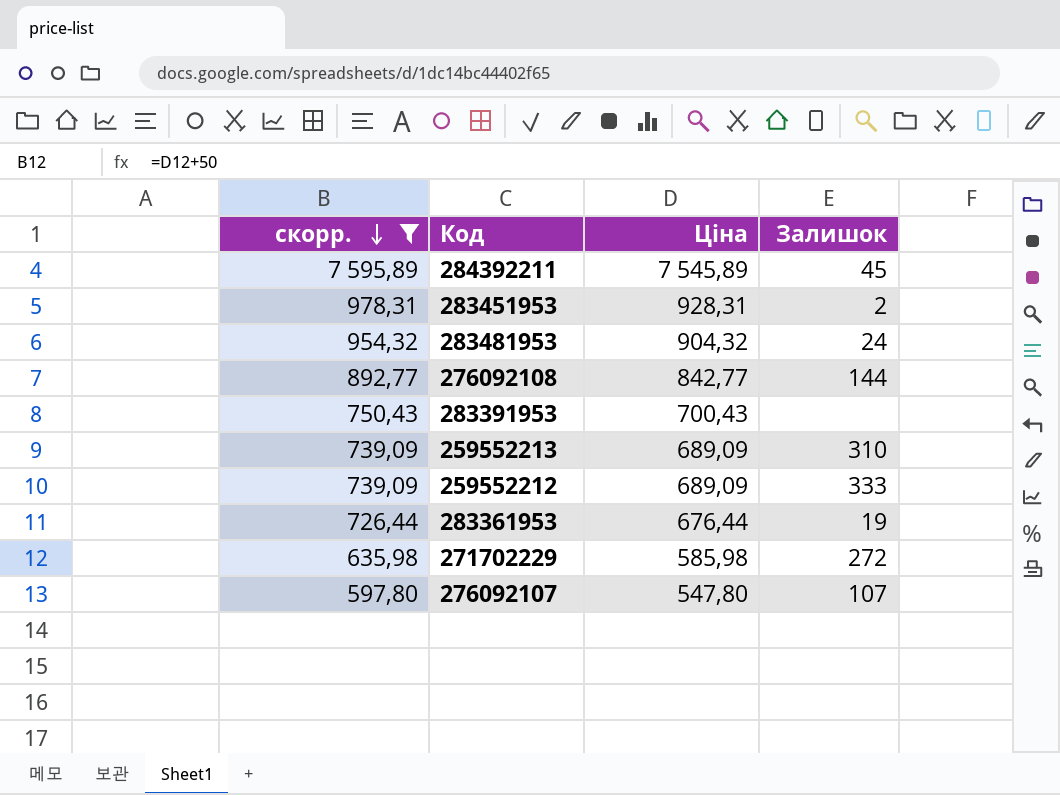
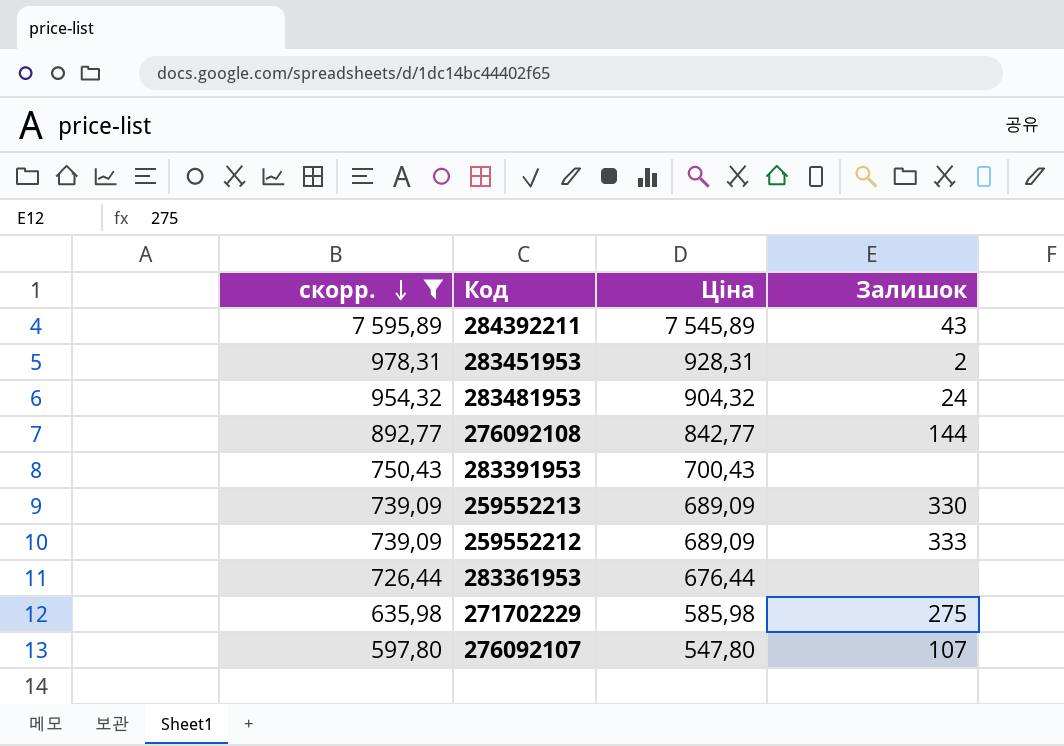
284392211 | Залишок: 45 -> 43
259552213 | Залишок: 310 -> 330
283361953 | Залишок: 19 -> none
271702229 | Залишок: 272 -> 275

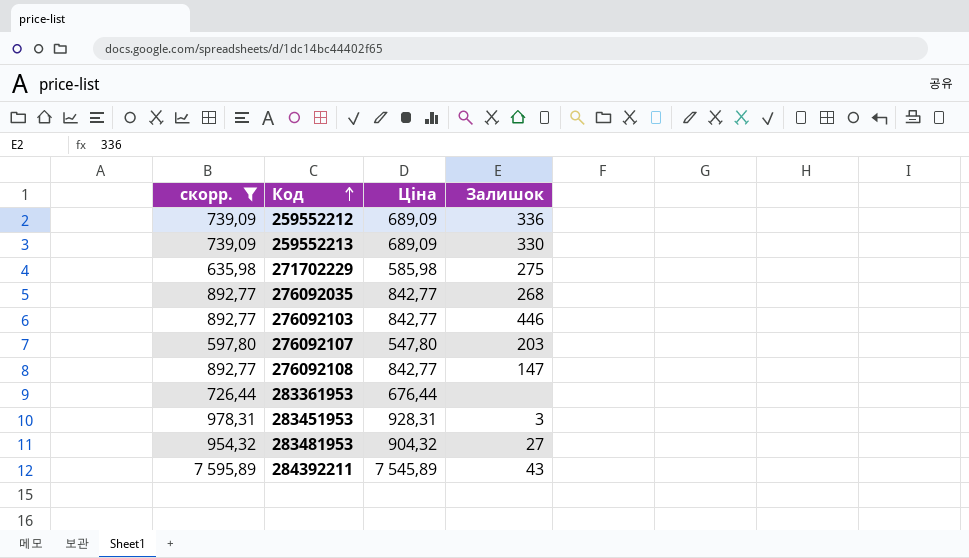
row order: скорр. descending -> Код ascending
row 283391953: 750,43 | 700,43 | none -> none
259552212 | Залишок: 333 -> 336
row 276092035: none -> 892,77 | 842,77 | 268
row 276092103: none -> 892,77 | 842,77 | 446
276092107 | Залишок: 107 -> 203
276092108 | Залишок: 144 -> 147
283451953 | Залишок: 2 -> 3
283481953 | Залишок: 24 -> 27

